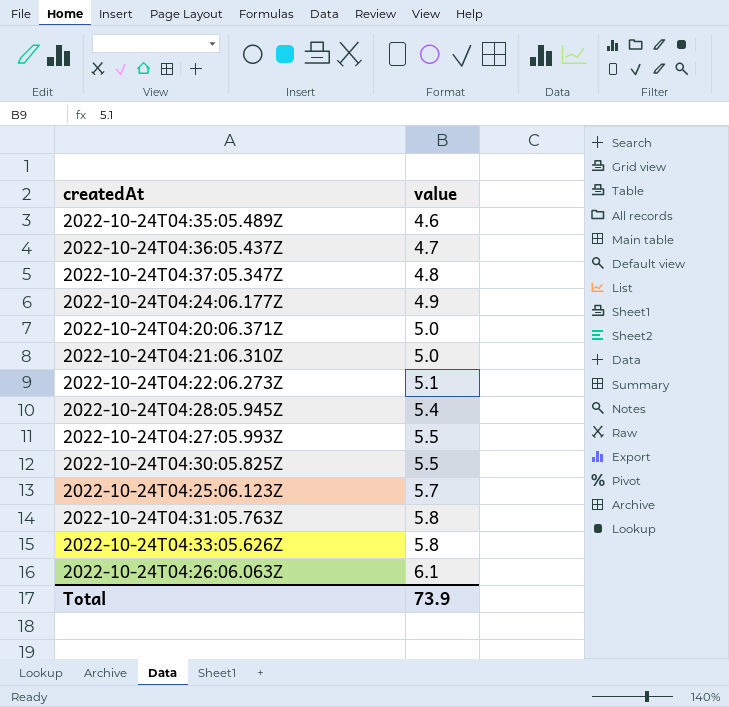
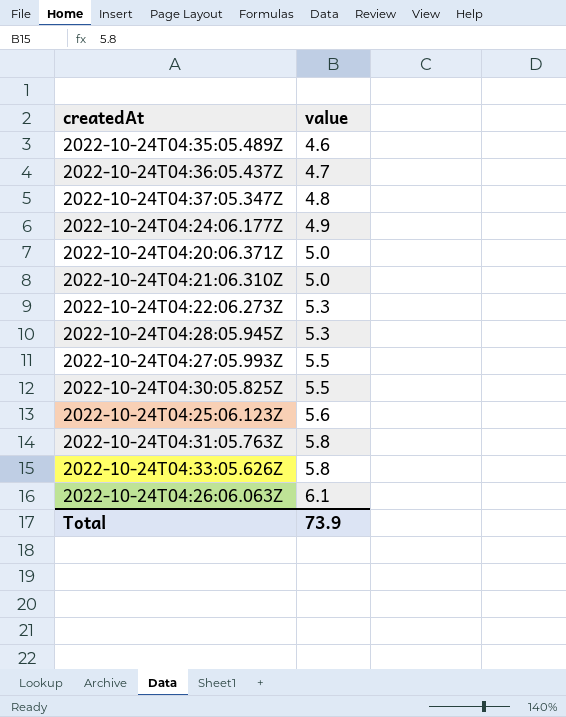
2022-10-24T04:22:06.273Z | value: 5.1 -> 5.3
2022-10-24T04:28:05.945Z | value: 5.4 -> 5.3
2022-10-24T04:25:06.123Z | value: 5.7 -> 5.6

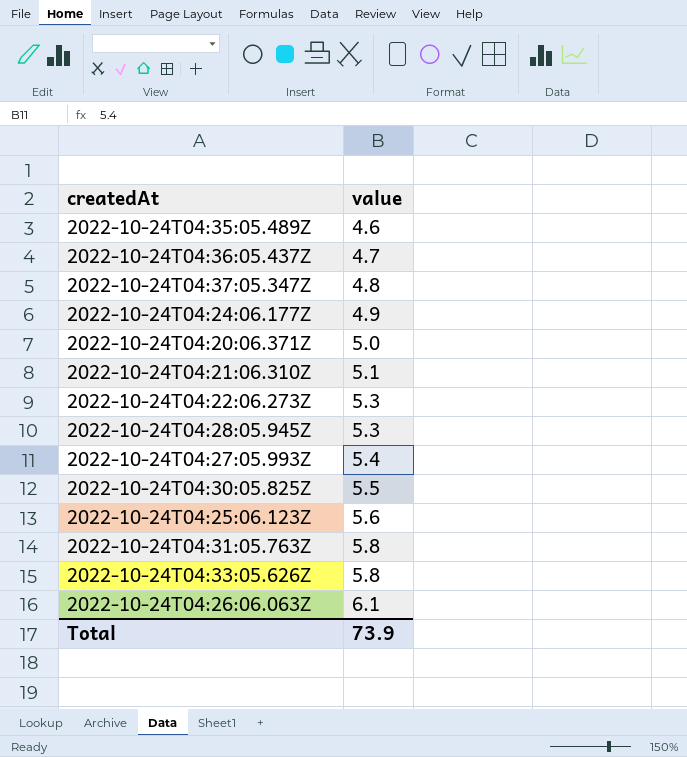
2022-10-24T04:21:06.310Z | value: 5.0 -> 5.1
2022-10-24T04:27:05.993Z | value: 5.5 -> 5.4

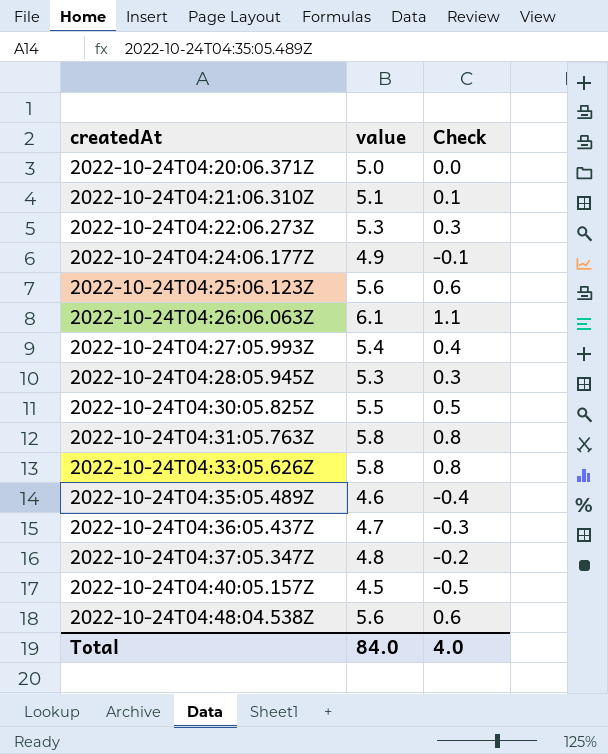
row order: value ascending -> createdAt ascending
column Check | formula: none -> [value] - 5
row 2022-10-24T04:40:05.157Z: none -> 4.5 | -0.5
row 2022-10-24T04:48:04.538Z: none -> 5.6 | 0.6
Total | value: 73.9 -> 84.0

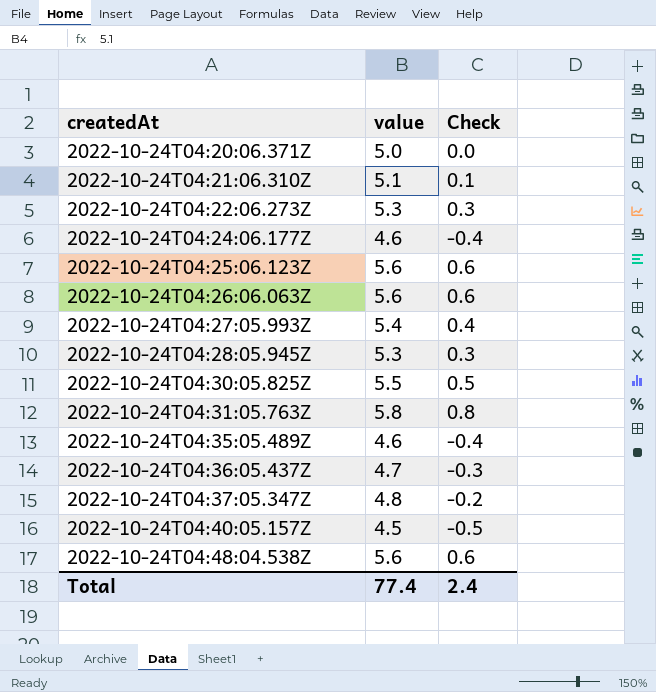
row 2022-10-24T04:33:05.626Z: 5.8 | 0.8 -> none
2022-10-24T04:24:06.177Z | value: 4.9 -> 4.6
2022-10-24T04:24:06.177Z | Check: -0.1 -> -0.4
2022-10-24T04:26:06.063Z | value: 6.1 -> 5.6
2022-10-24T04:26:06.063Z | Check: 1.1 -> 0.6
Total | value: 84.0 -> 77.4
Total | Check: 4.0 -> 2.4

